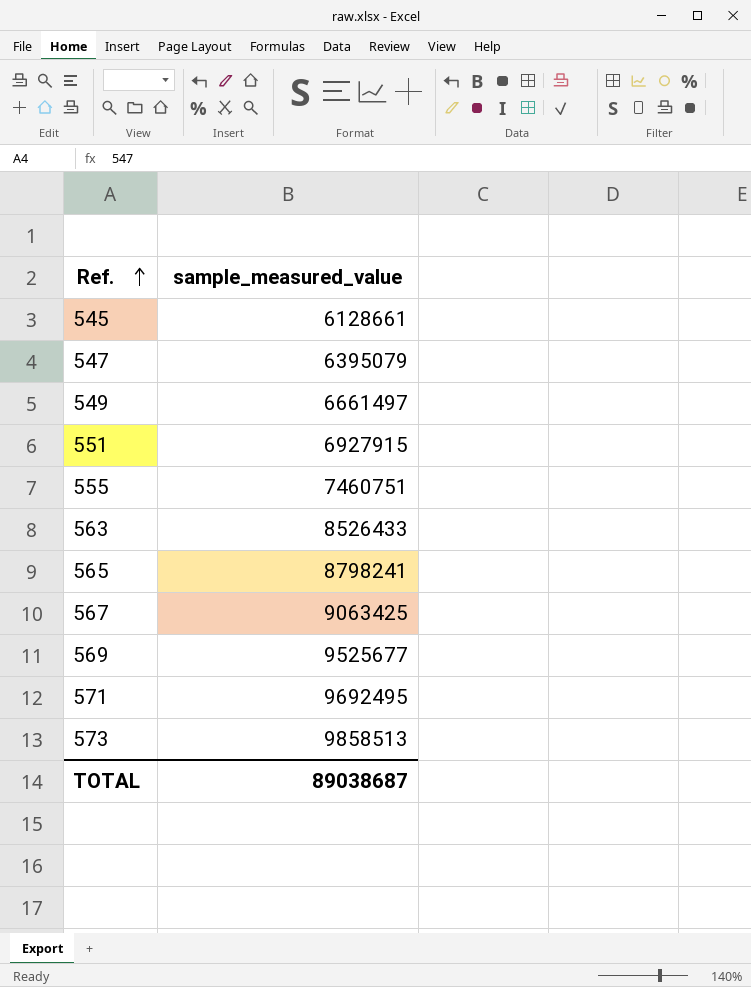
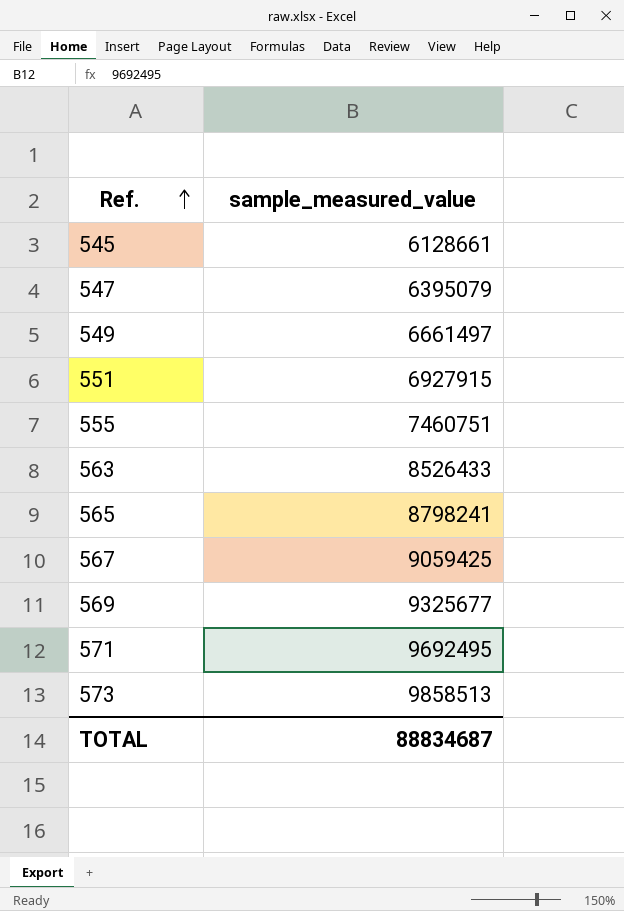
567 | sample_measured_value: 9063425 -> 9059425
569 | sample_measured_value: 9525677 -> 9325677
TOTAL | sample_measured_value: 89038687 -> 88834687

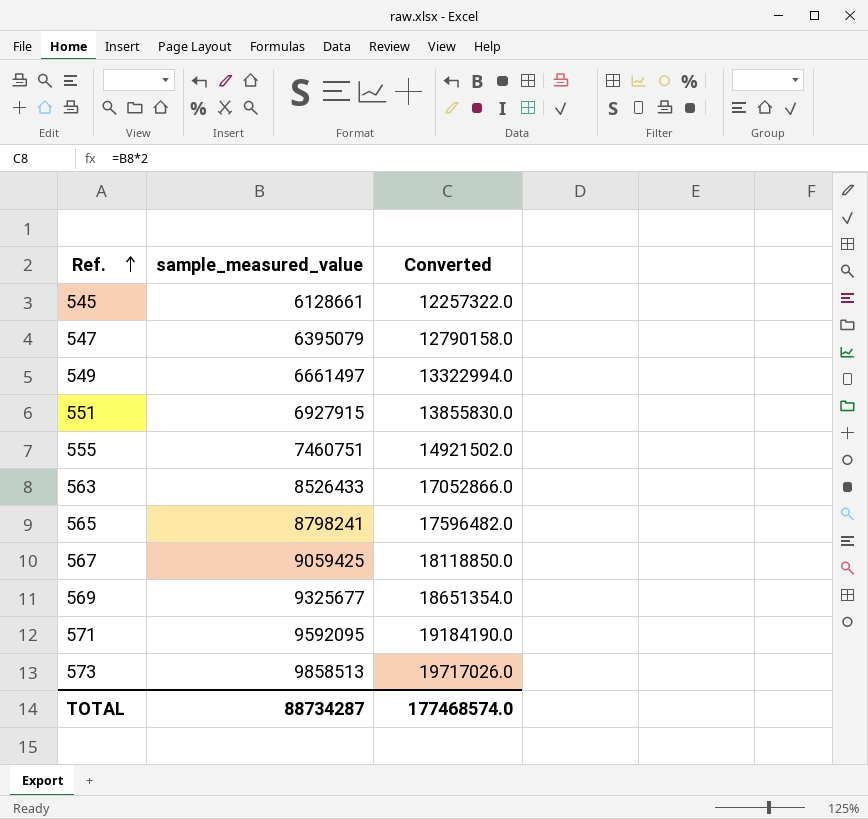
column Converted | formula: none -> [sample_measured_value] * 2
571 | sample_measured_value: 9692495 -> 9592095
TOTAL | sample_measured_value: 88834687 -> 88734287

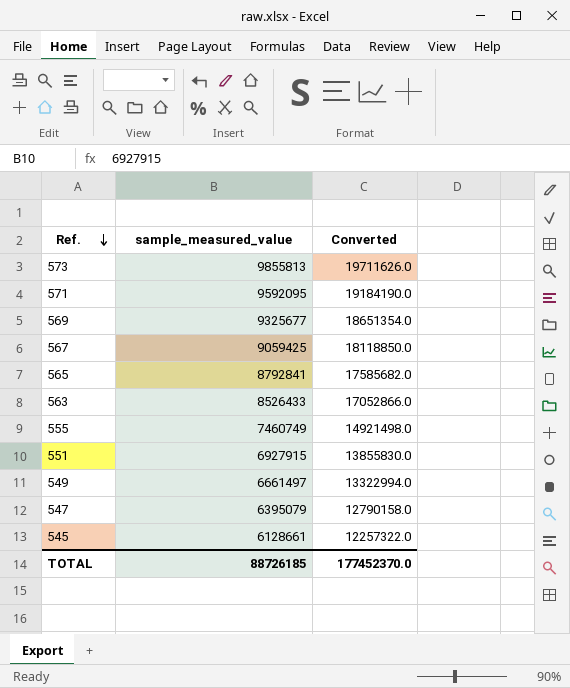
row order: Ref. ascending -> Ref. descending
573 | sample_measured_value: 9858513 -> 9855813
573 | Converted: 19717026.0 -> 19711626.0
565 | sample_measured_value: 8798241 -> 8792841
565 | Converted: 17596482.0 -> 17585682.0
555 | sample_measured_value: 7460751 -> 7460749
555 | Converted: 14921502.0 -> 14921498.0
TOTAL | sample_measured_value: 88734287 -> 88726185
TOTAL | Converted: 177468574.0 -> 177452370.0

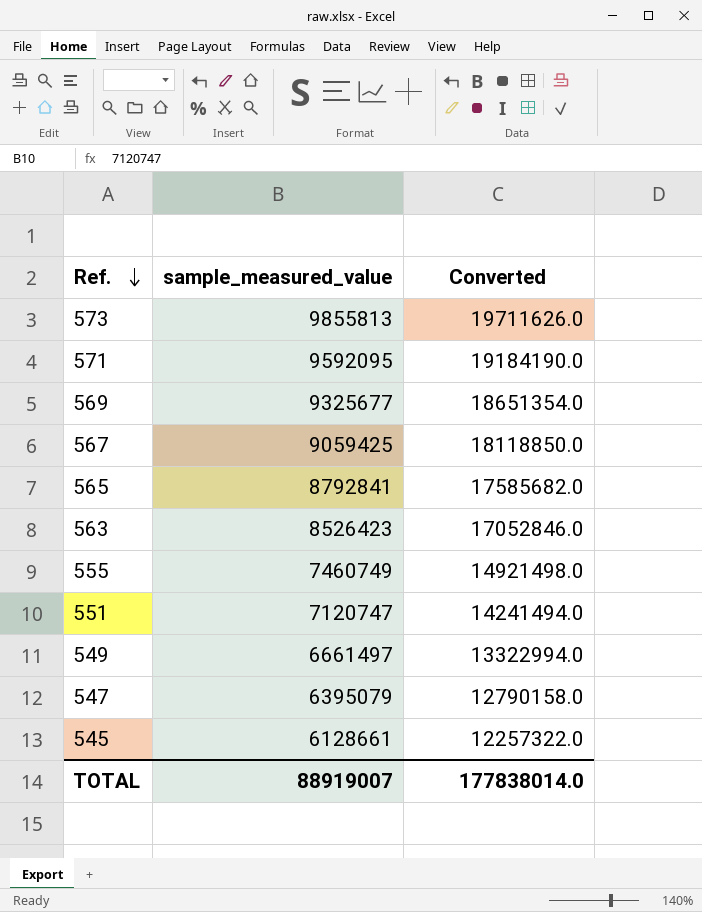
563 | sample_measured_value: 8526433 -> 8526423
563 | Converted: 17052866.0 -> 17052846.0
551 | sample_measured_value: 6927915 -> 7120747
551 | Converted: 13855830.0 -> 14241494.0
TOTAL | sample_measured_value: 88726185 -> 88919007
TOTAL | Converted: 177452370.0 -> 177838014.0

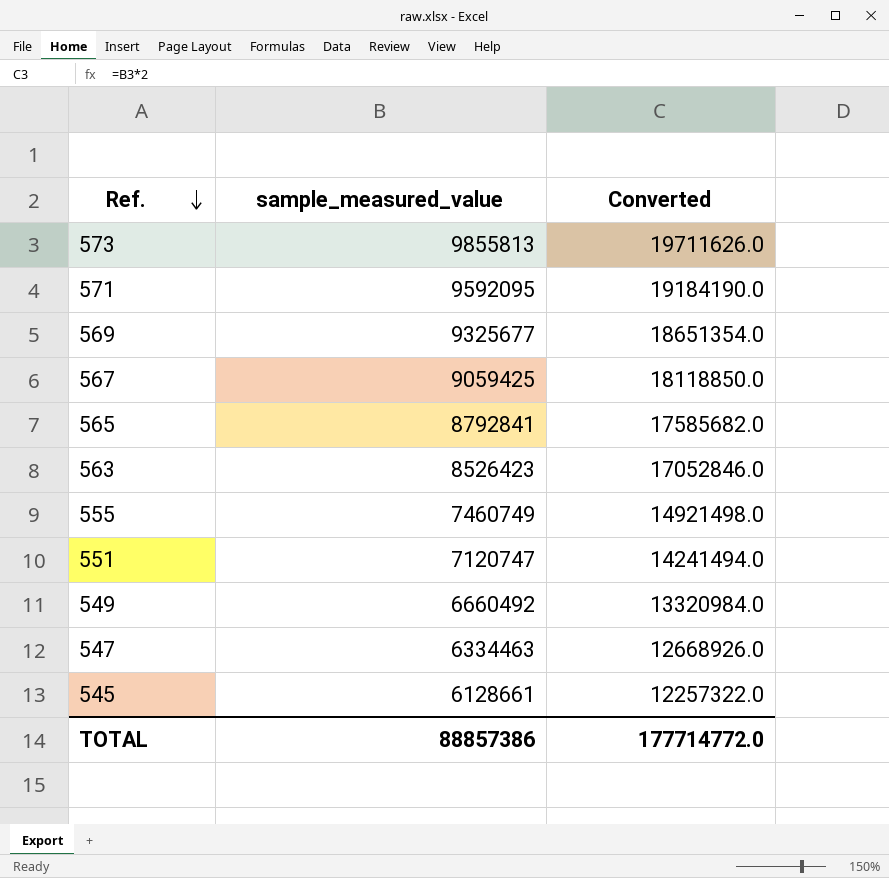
549 | sample_measured_value: 6661497 -> 6660492
549 | Converted: 13322994.0 -> 13320984.0
547 | sample_measured_value: 6395079 -> 6334463
547 | Converted: 12790158.0 -> 12668926.0
TOTAL | sample_measured_value: 88919007 -> 88857386
TOTAL | Converted: 177838014.0 -> 177714772.0

